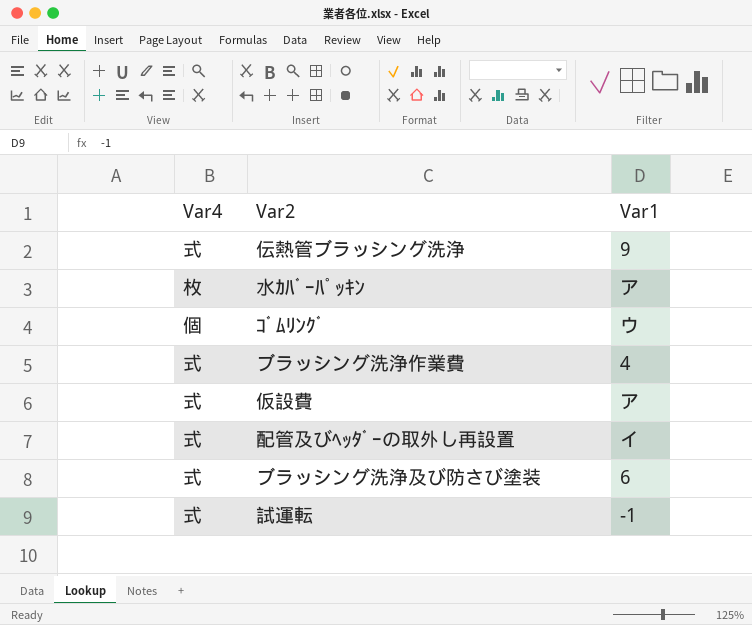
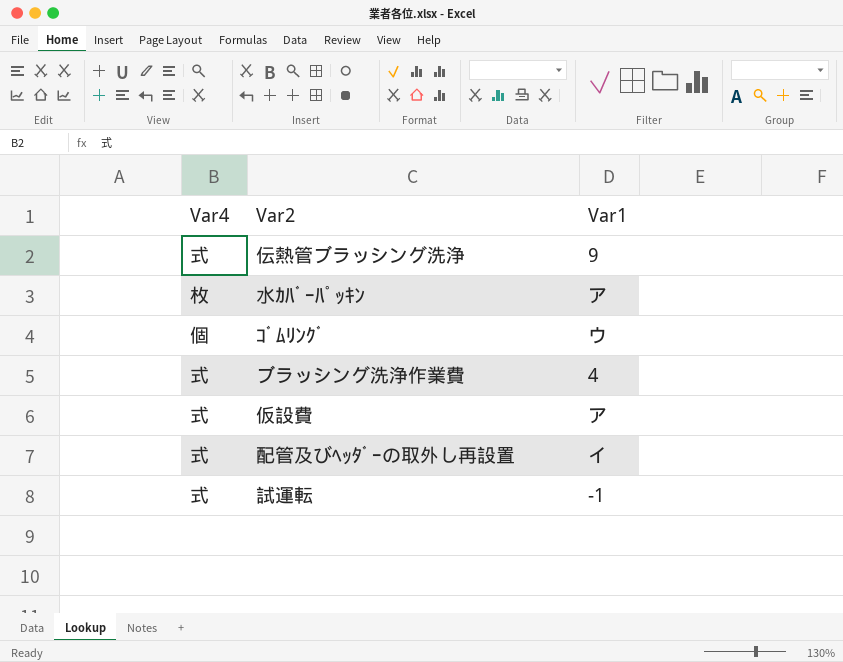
row ブラッシング洗浄及び防さび塗装: 式 | 6 -> none

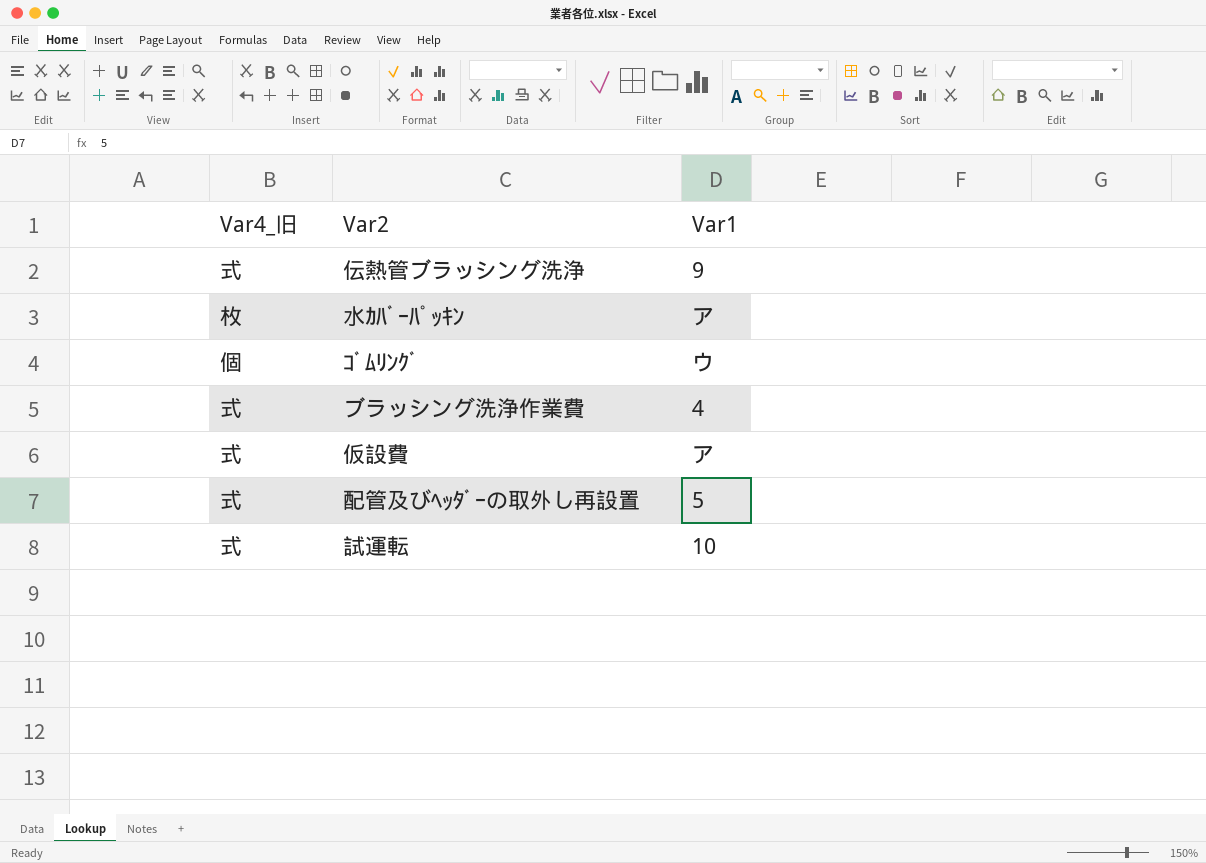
column name: Var4 -> Var4_旧
配管及びﾍｯﾀﾞｰの取外し再設置 | Var1: イ -> 5
試運転 | Var1: -1 -> 10

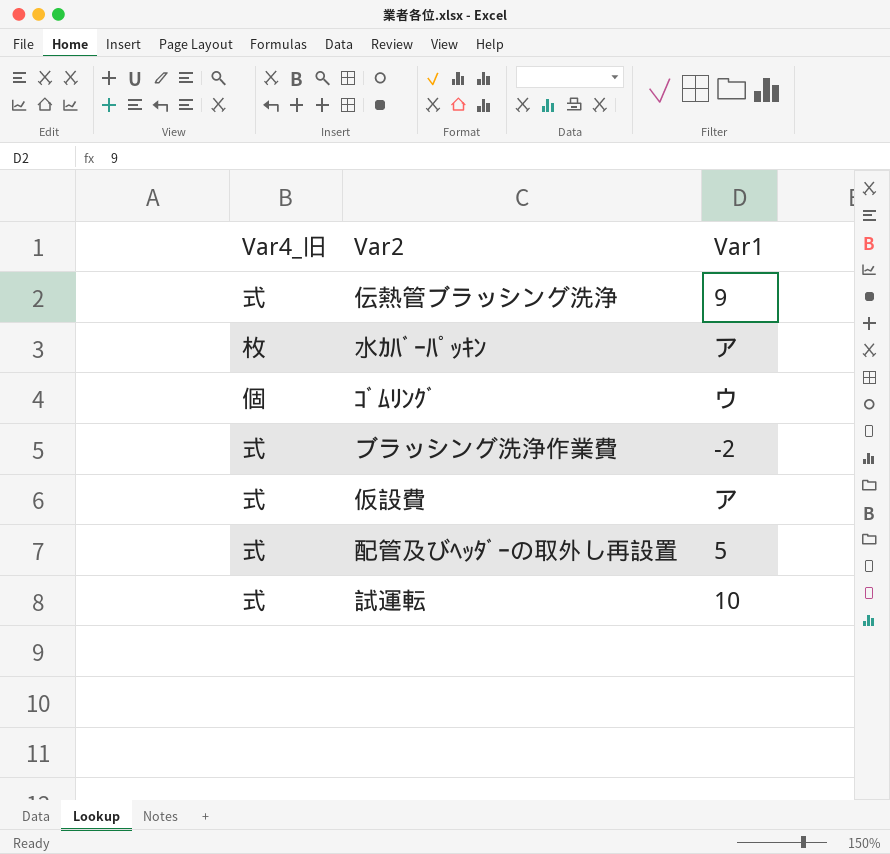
ブラッシング洗浄作業費 | Var1: 4 -> -2

